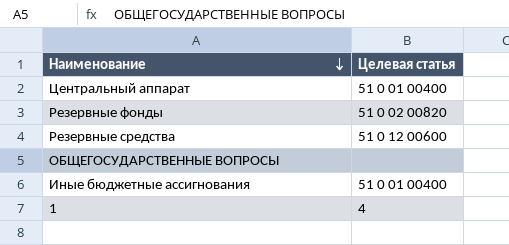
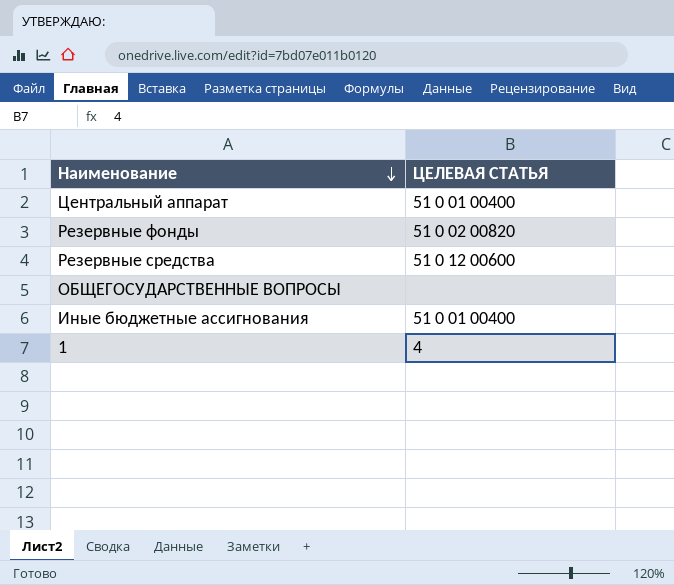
column name: Целевая статья -> ЦЕЛЕВАЯ СТАТЬЯ

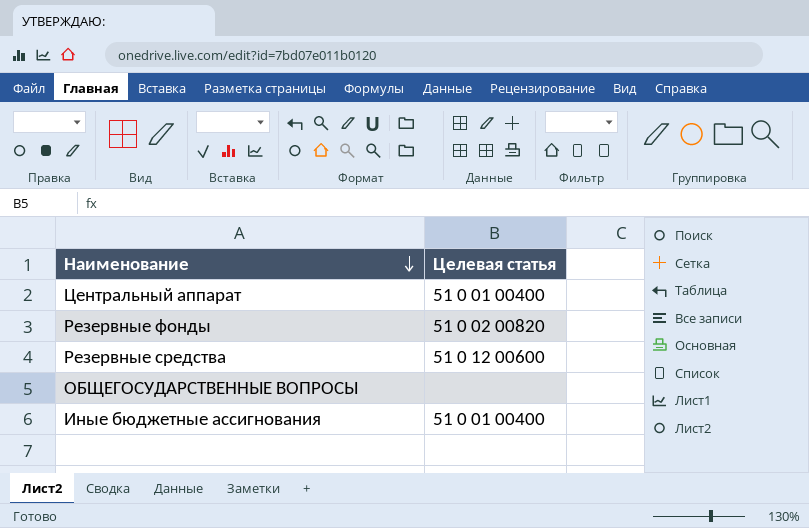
column name: ЦЕЛЕВАЯ СТАТЬЯ -> Целевая статья
row 1: 4 -> none

